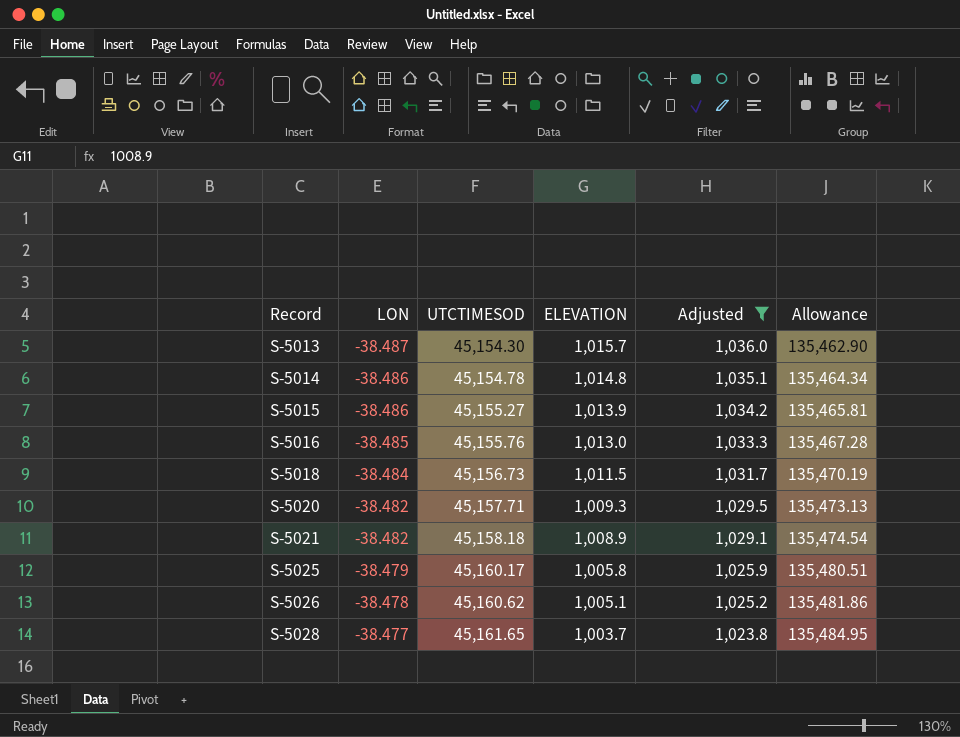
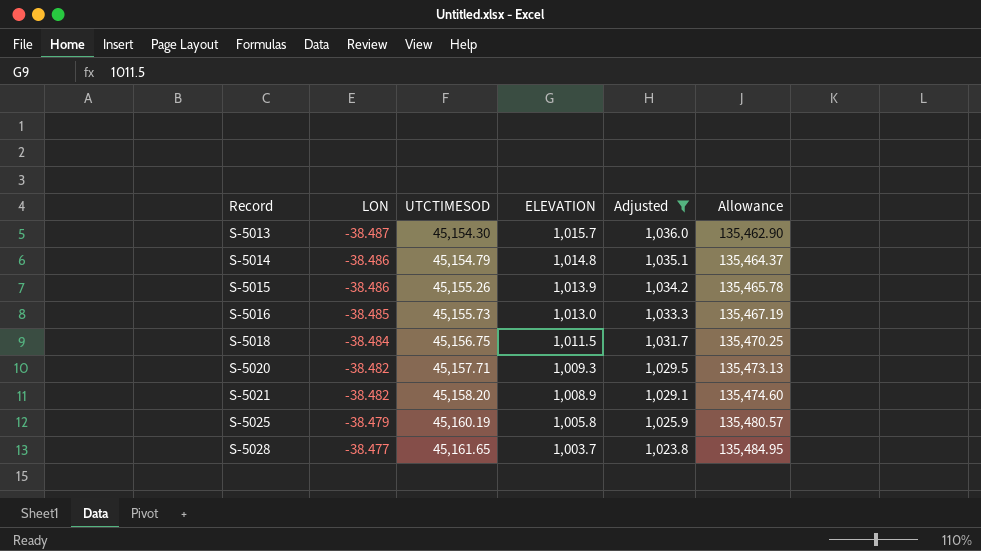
row S-5026: -38.478 | 45,160.62 | 1,005.1 | 1,025.2 | 135,481.86 -> none
S-5014 | UTCTIMESOD: 45,154.78 -> 45,154.79
S-5014 | Allowance: 135,464.34 -> 135,464.37
S-5015 | UTCTIMESOD: 45,155.27 -> 45,155.26
S-5015 | Allowance: 135,465.81 -> 135,465.78
S-5016 | UTCTIMESOD: 45,155.76 -> 45,155.73
S-5016 | Allowance: 135,467.28 -> 135,467.19
S-5018 | UTCTIMESOD: 45,156.73 -> 45,156.75
S-5018 | Allowance: 135,470.19 -> 135,470.25
S-5021 | UTCTIMESOD: 45,158.18 -> 45,158.20
S-5021 | Allowance: 135,474.54 -> 135,474.60
S-5025 | UTCTIMESOD: 45,160.17 -> 45,160.19
S-5025 | Allowance: 135,480.51 -> 135,480.57

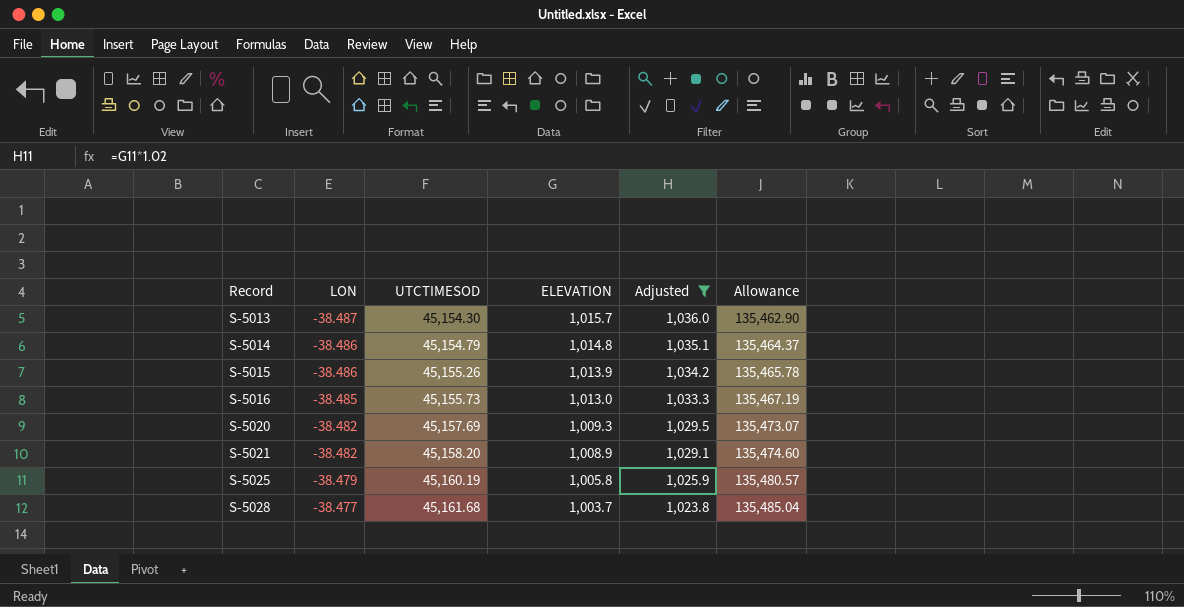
row S-5018: -38.484 | 45,156.75 | 1,011.5 | 1,031.7 | 135,470.25 -> none
S-5020 | UTCTIMESOD: 45,157.71 -> 45,157.69
S-5020 | Allowance: 135,473.13 -> 135,473.07
S-5028 | UTCTIMESOD: 45,161.65 -> 45,161.68
S-5028 | Allowance: 135,484.95 -> 135,485.04

